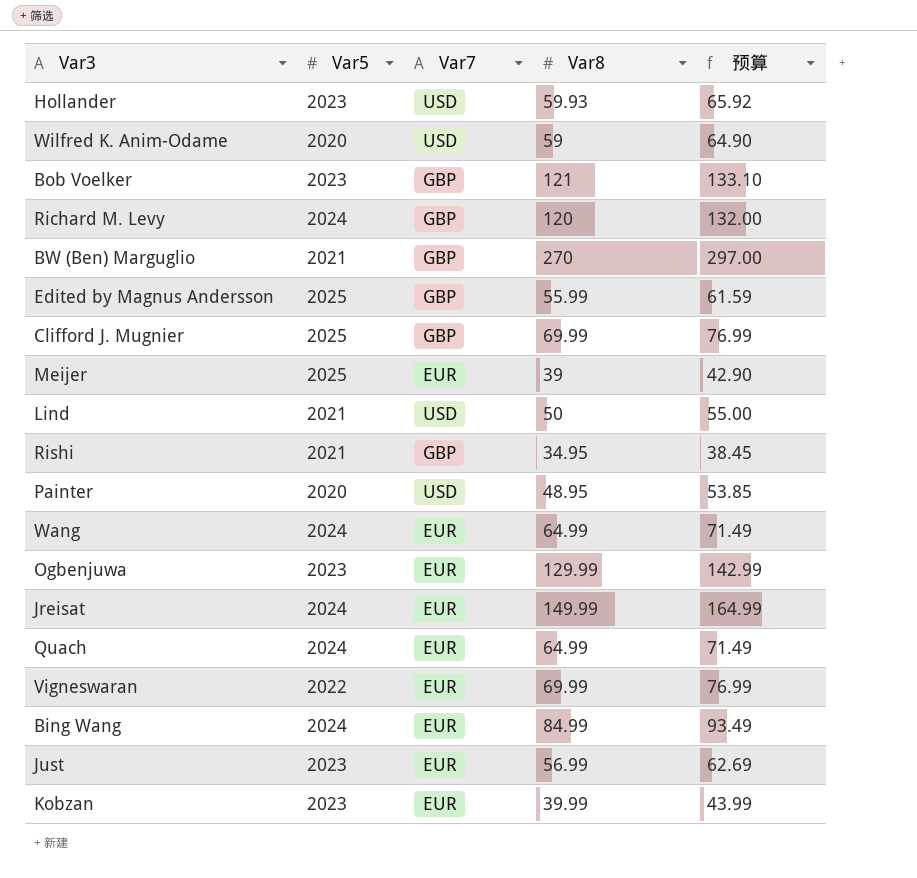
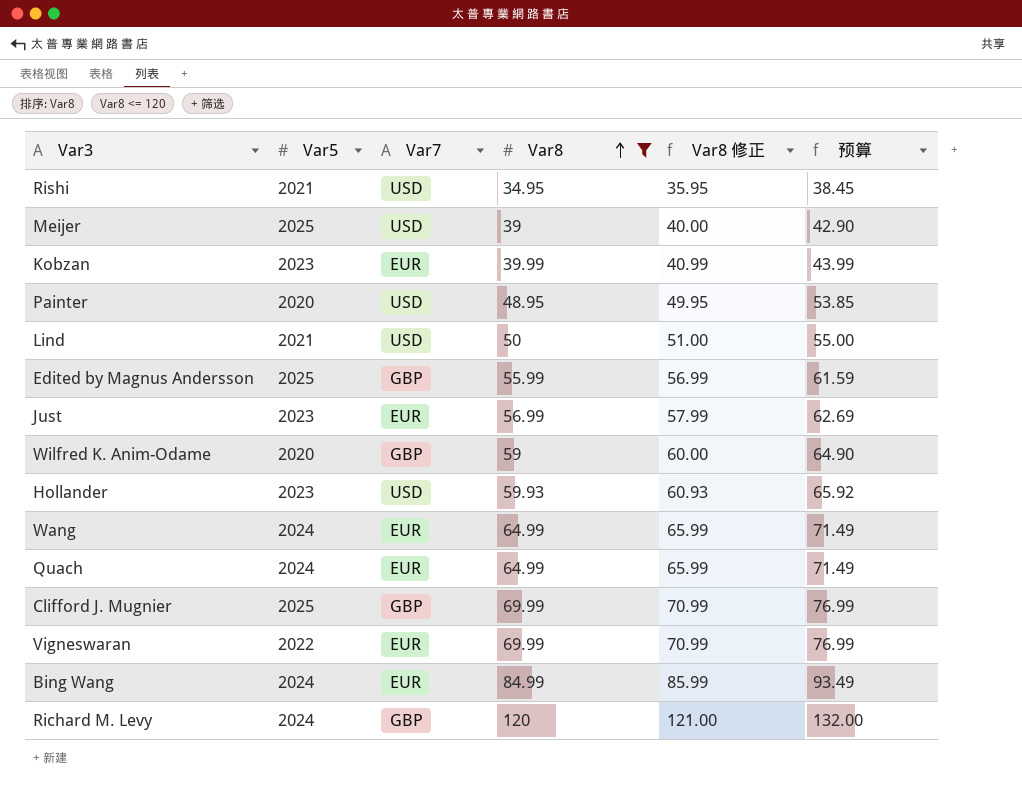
filter: none -> Var8 <= 120
row order: none -> Var8 ascending
column Var8 修正 | formula: none -> [Var8] + 1
Rishi | Var7: GBP -> USD
Meijer | Var7: EUR -> USD
Wilfred K. Anim-Odame | Var7: USD -> GBP

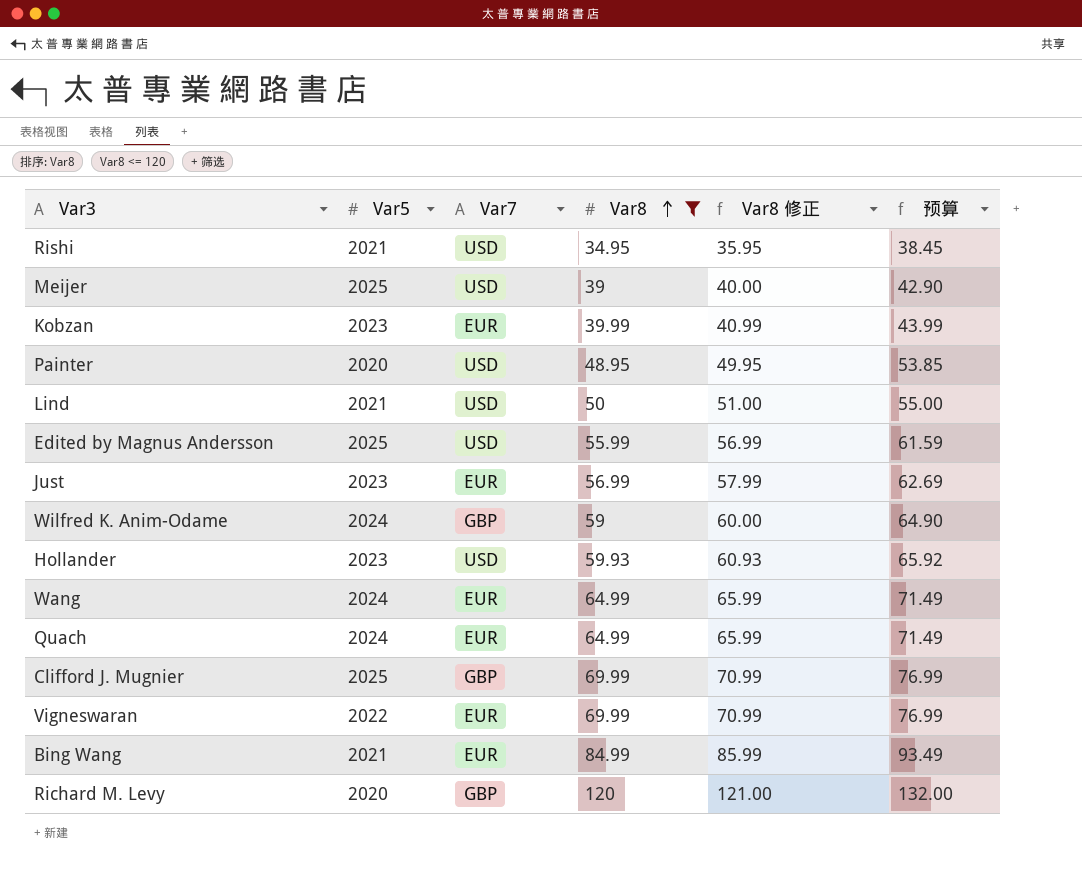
Edited by Magnus Andersson | Var7: GBP -> USD
Wilfred K. Anim-Odame | Var5: 2020 -> 2024
Bing Wang | Var5: 2024 -> 2021
Richard M. Levy | Var5: 2024 -> 2020

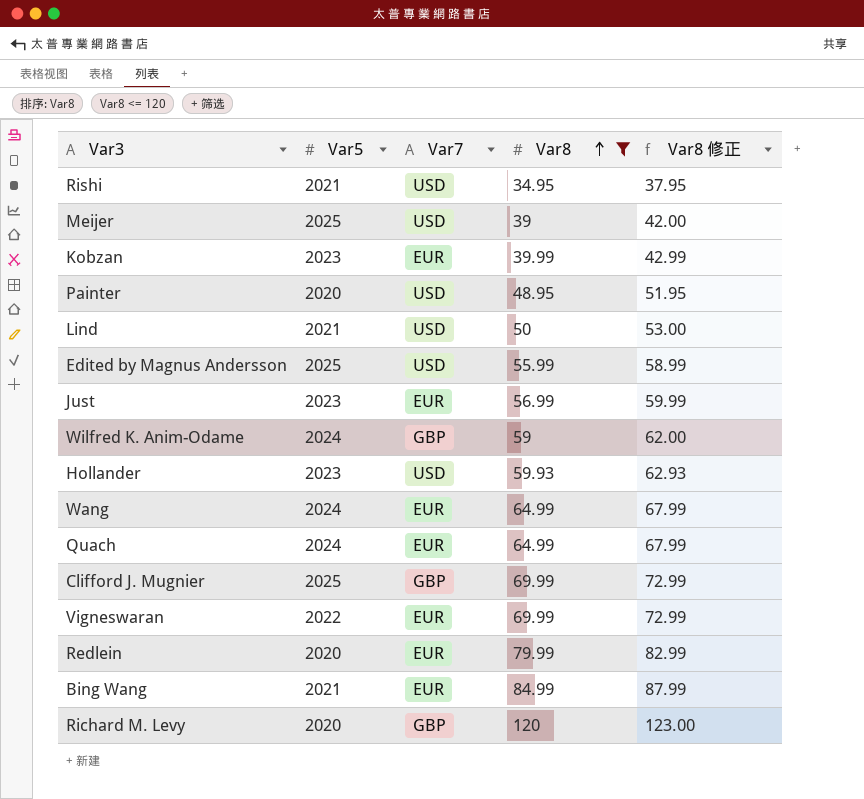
column 预算 | formula: [Var8] * 1.1 -> none
column Var8 修正 | formula: [Var8] + 1 -> [Var8] + 3
row Redlein: none -> 2020 | EUR | 79.99 | 82.99

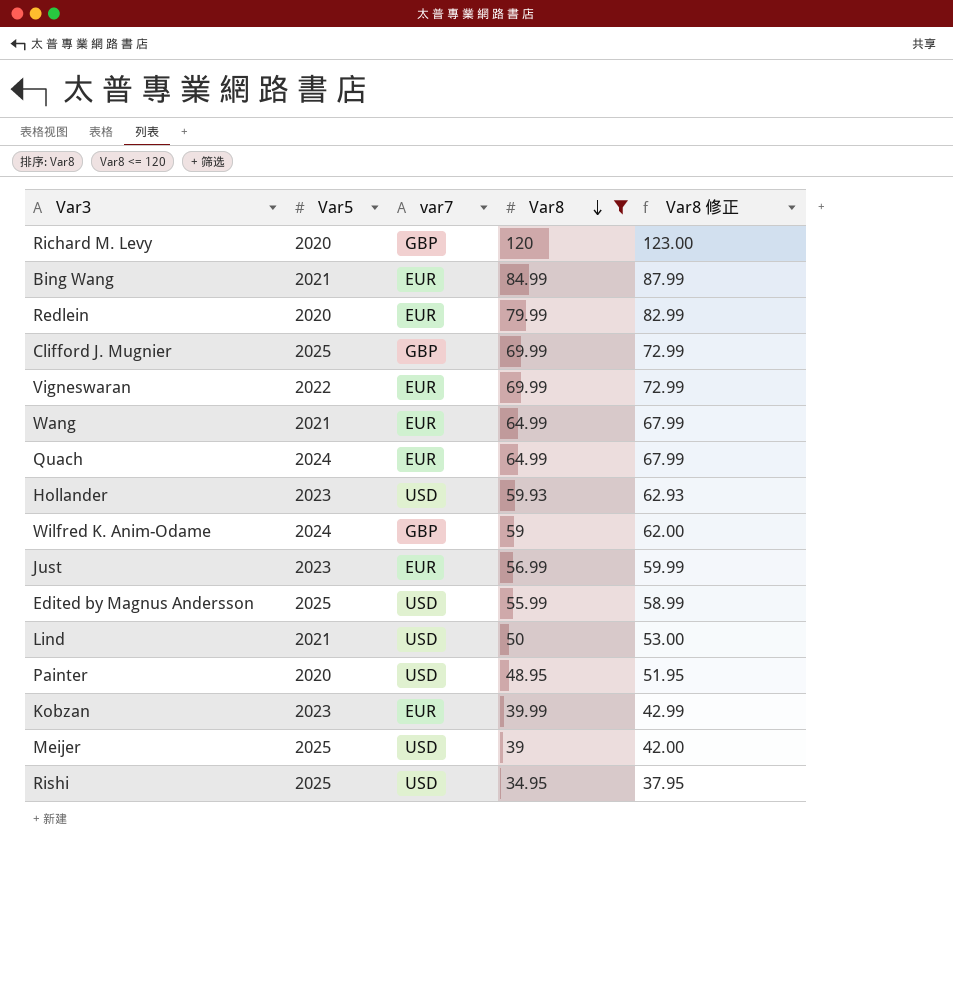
row order: Var8 ascending -> Var8 descending
column name: Var7 -> var7
Wang | Var5: 2024 -> 2021
Rishi | Var5: 2021 -> 2025

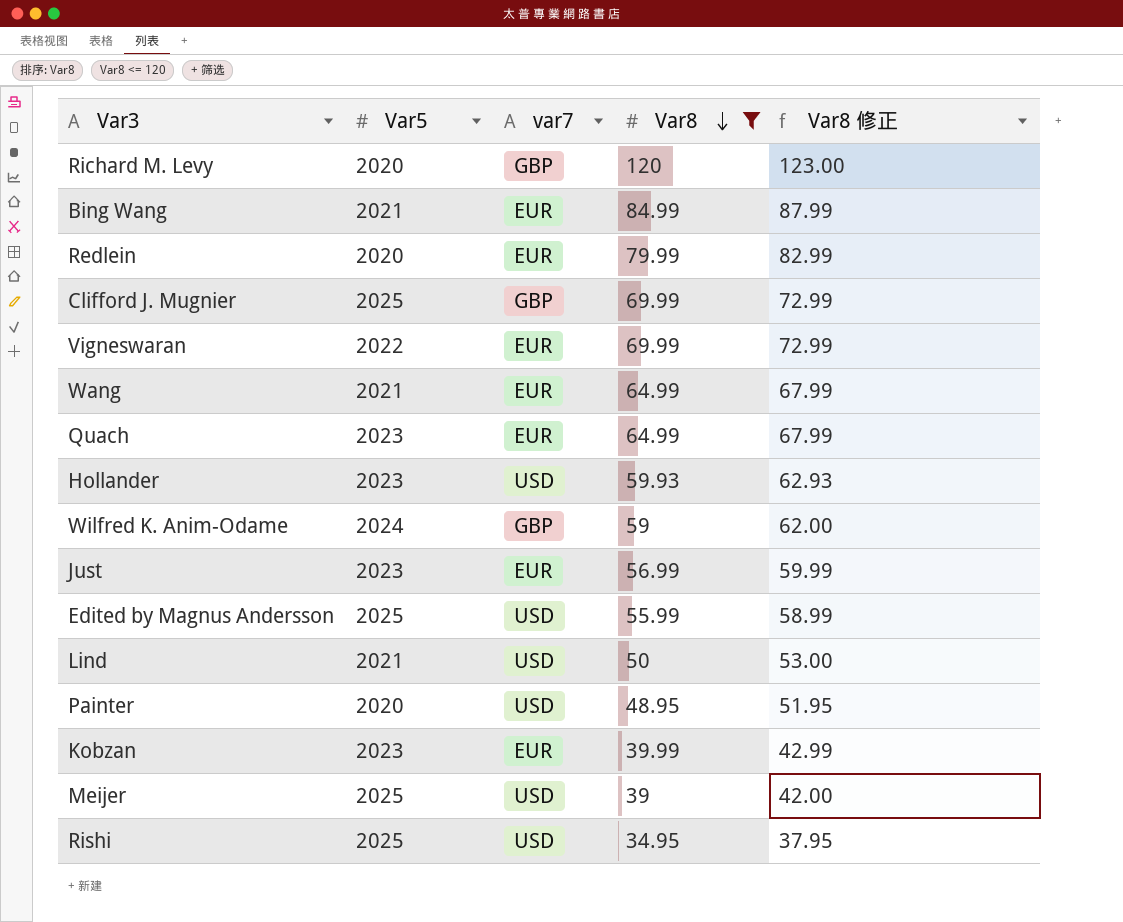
Quach | Var5: 2024 -> 2023

